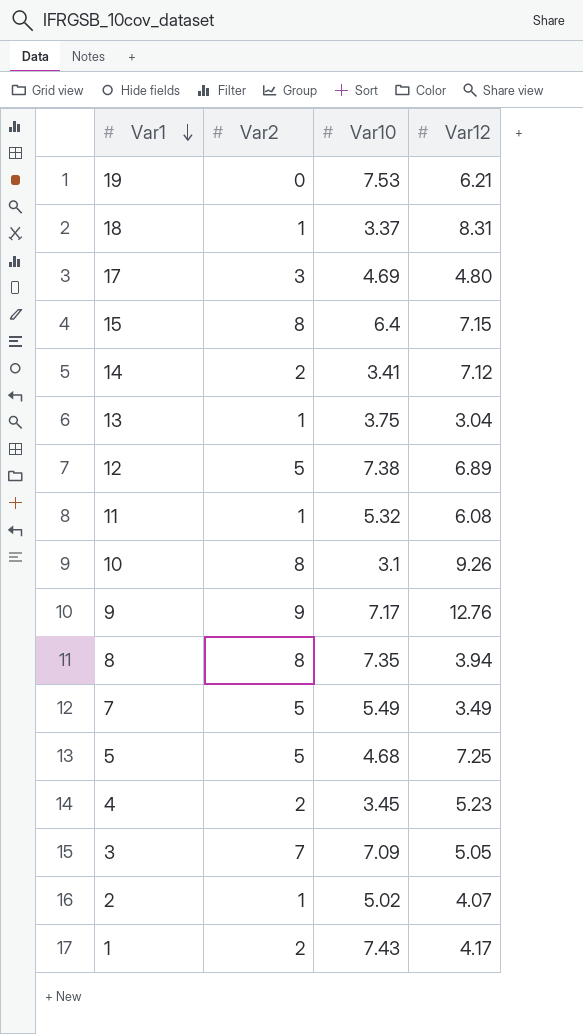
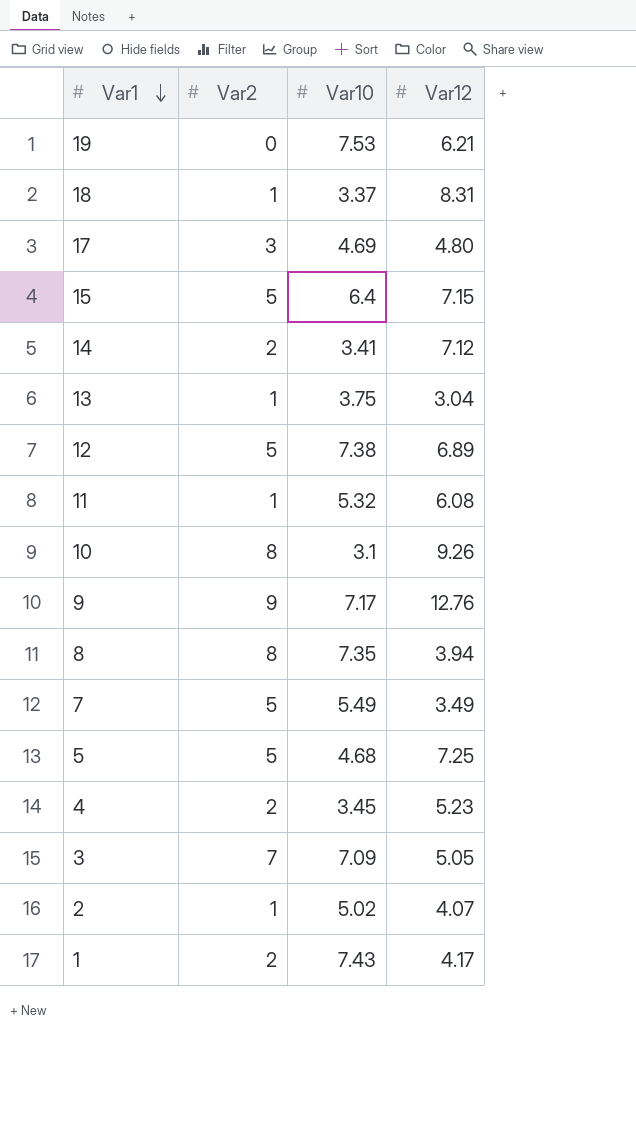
15 | Var2: 8 -> 5

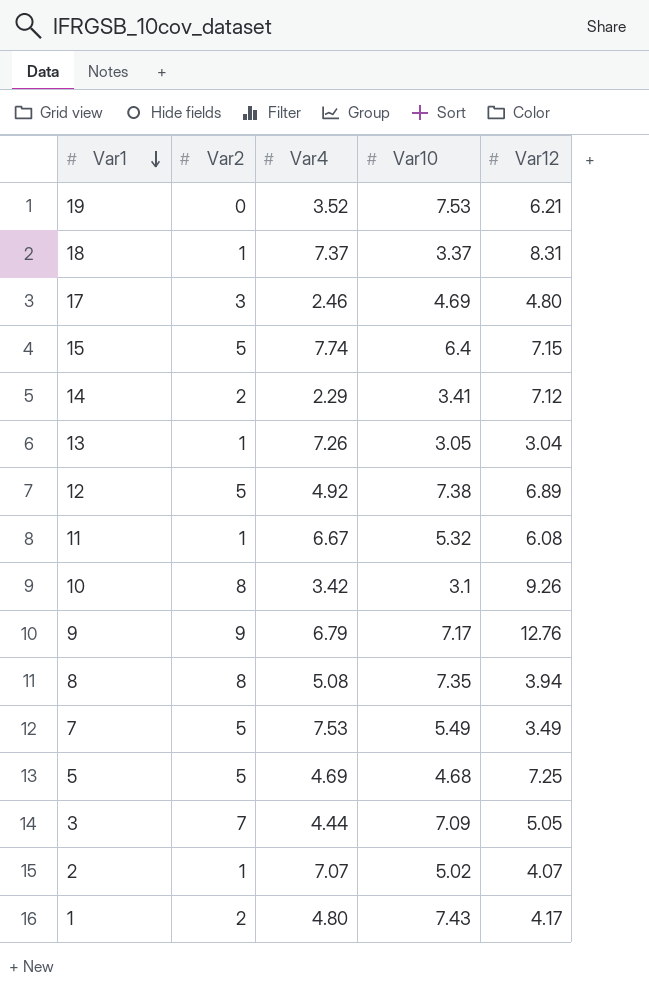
column Var4 | position: none -> 3
row 4: 2 | 3.45 | 5.23 -> none
13 | Var10: 3.75 -> 3.05

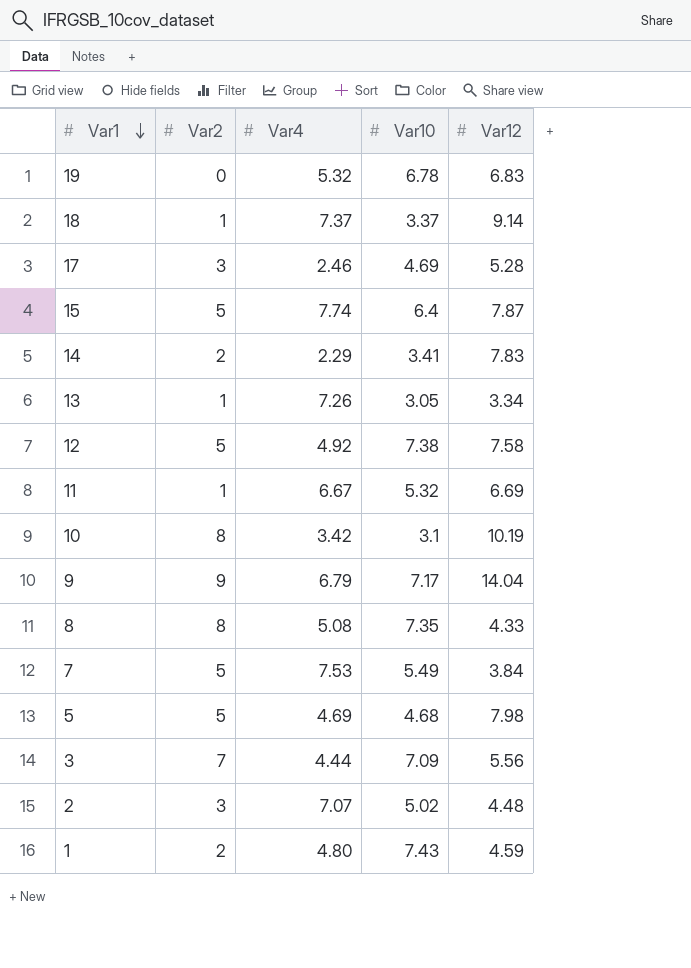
19 | Var4: 3.52 -> 5.32
19 | Var10: 7.53 -> 6.78
19 | Var12: 6.21 -> 6.83
18 | Var12: 8.31 -> 9.14
17 | Var12: 4.80 -> 5.28
15 | Var12: 7.15 -> 7.87
14 | Var12: 7.12 -> 7.83
13 | Var12: 3.04 -> 3.34
12 | Var12: 6.89 -> 7.58
11 | Var12: 6.08 -> 6.69
10 | Var12: 9.26 -> 10.19
9 | Var12: 12.76 -> 14.04
8 | Var12: 3.94 -> 4.33
7 | Var12: 3.49 -> 3.84
5 | Var12: 7.25 -> 7.98
3 | Var12: 5.05 -> 5.56
2 | Var2: 1 -> 3
2 | Var12: 4.07 -> 4.48
1 | Var12: 4.17 -> 4.59

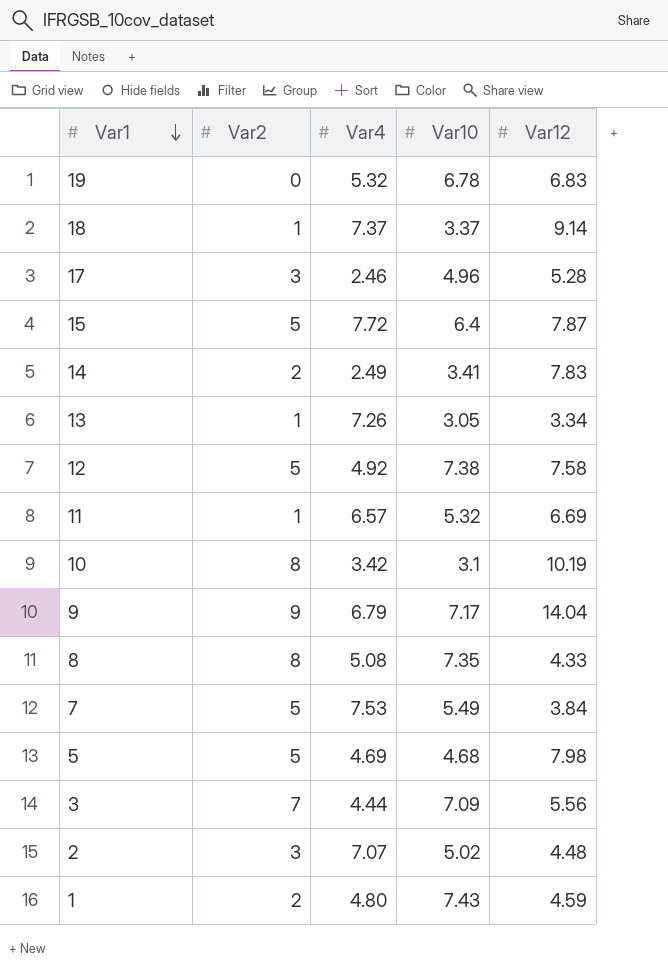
17 | Var10: 4.69 -> 4.96
15 | Var4: 7.74 -> 7.72
14 | Var4: 2.29 -> 2.49
11 | Var4: 6.67 -> 6.57

